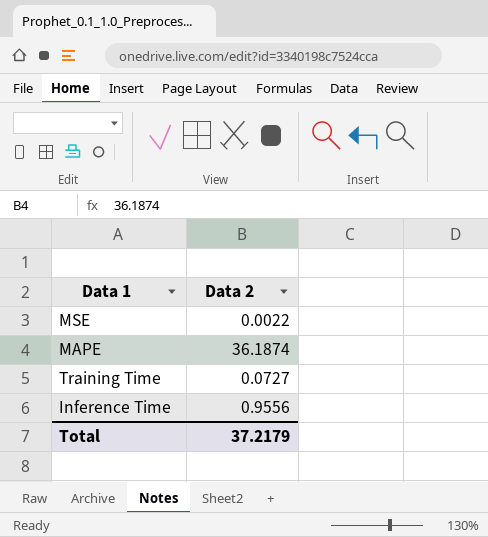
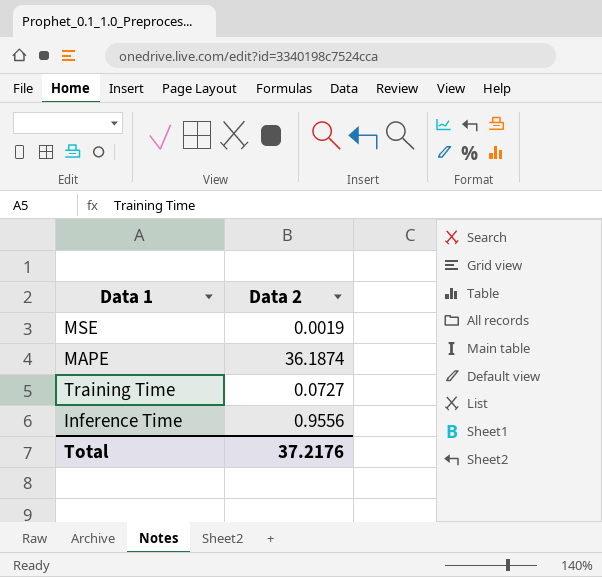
MSE | Data 2: 0.0022 -> 0.0019
Total | Data 2: 37.2179 -> 37.2176

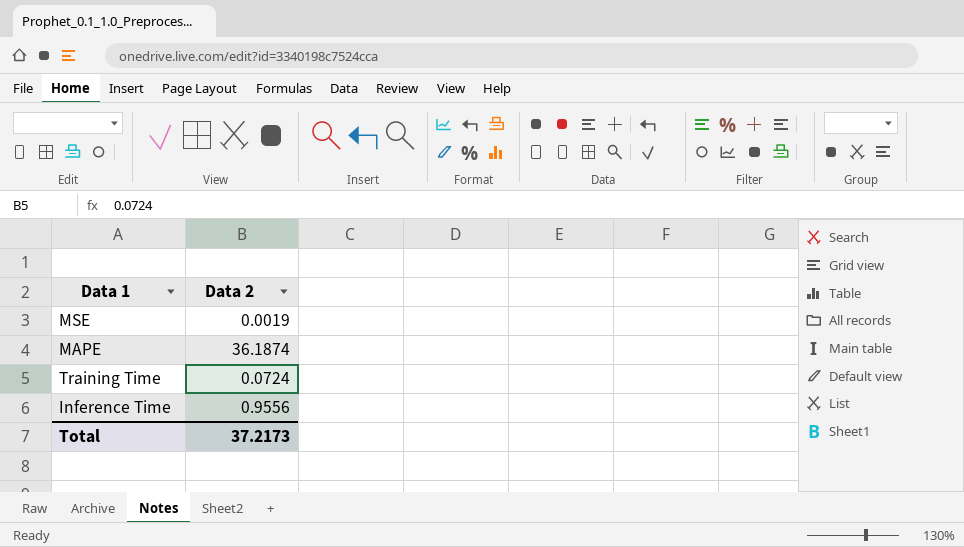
Training Time | Data 2: 0.0727 -> 0.0724
Total | Data 2: 37.2176 -> 37.2173

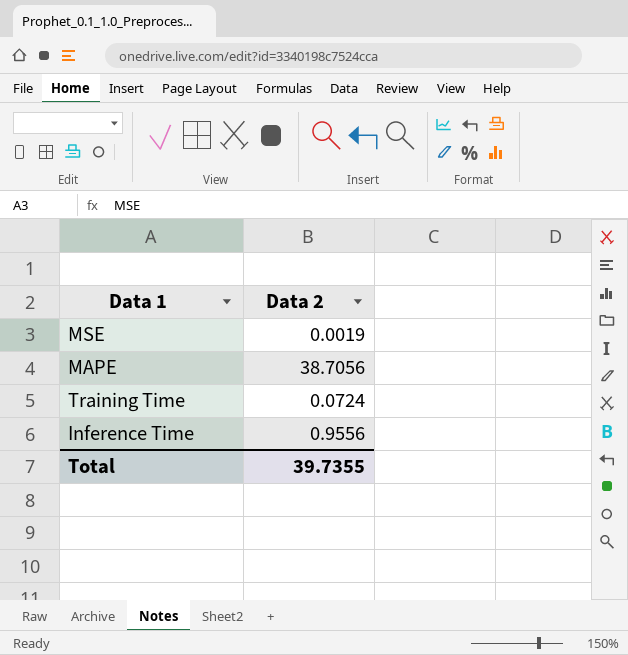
MAPE | Data 2: 36.1874 -> 38.7056
Total | Data 2: 37.2173 -> 39.7355

